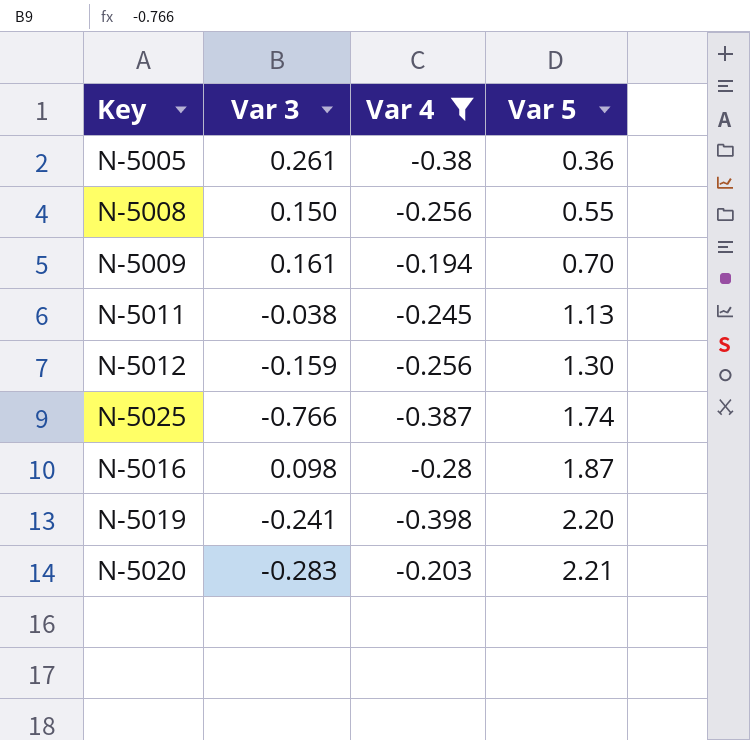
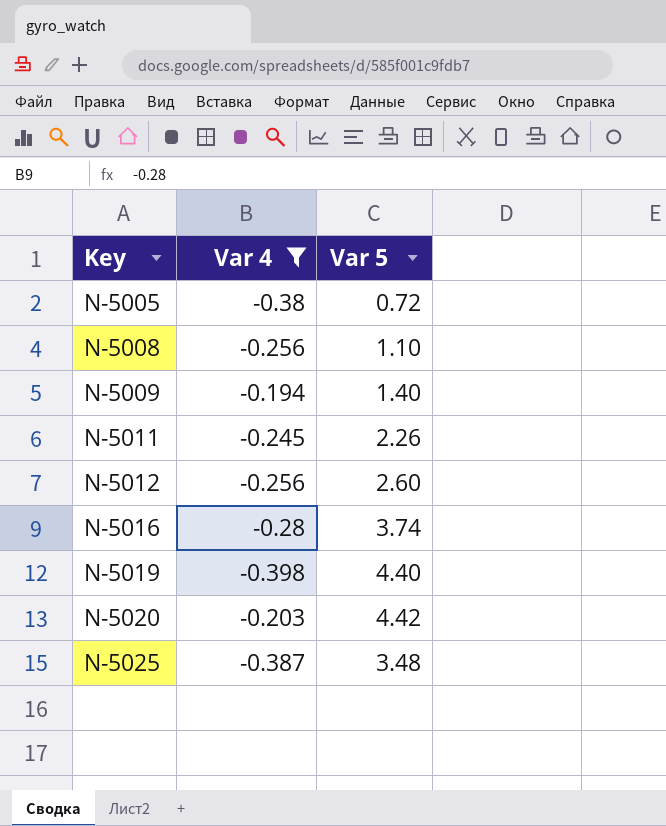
row order: Var 5 ascending -> Key ascending
column Var 3 | position: 2 -> none
N-5005 | Var 5: 0.36 -> 0.72
N-5008 | Var 5: 0.55 -> 1.10
N-5009 | Var 5: 0.70 -> 1.40
N-5011 | Var 5: 1.13 -> 2.26
N-5012 | Var 5: 1.30 -> 2.60
N-5016 | Var 5: 1.87 -> 3.74
N-5019 | Var 5: 2.20 -> 4.40
N-5020 | Var 5: 2.21 -> 4.42
N-5025 | Var 5: 1.74 -> 3.48

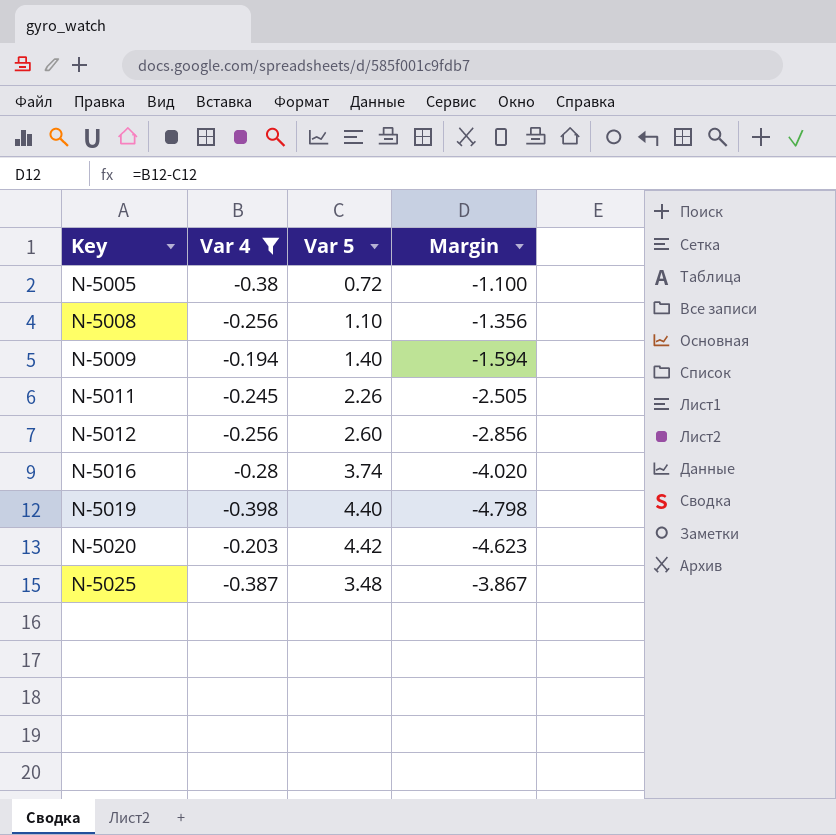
column Margin | formula: none -> [Var 4] - [Var 5]

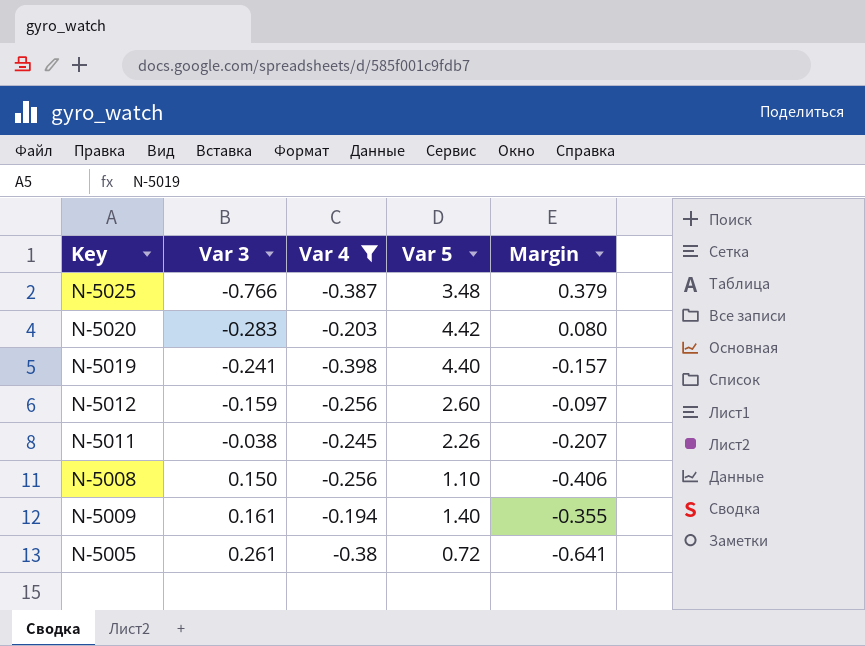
row order: Key ascending -> Var 3 ascending
column Var 3 | position: none -> 2
column Margin | formula: [Var 4] - [Var 5] -> [Var 4] - [Var 3]
row N-5016: -0.28 | 3.74 | -4.020 -> none

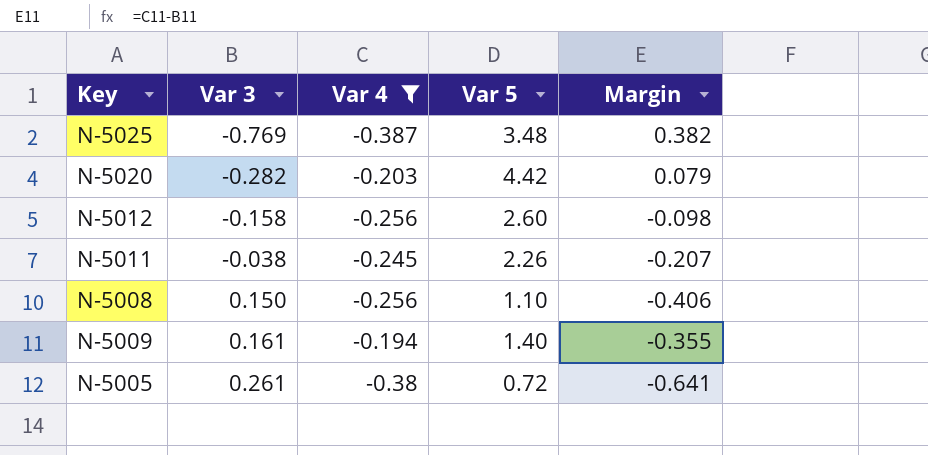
row N-5019: -0.241 | -0.398 | 4.40 | -0.157 -> none
N-5025 | Var 3: -0.766 -> -0.769
N-5025 | Margin: 0.379 -> 0.382
N-5020 | Var 3: -0.283 -> -0.282
N-5020 | Margin: 0.080 -> 0.079
N-5012 | Var 3: -0.159 -> -0.158
N-5012 | Margin: -0.097 -> -0.098

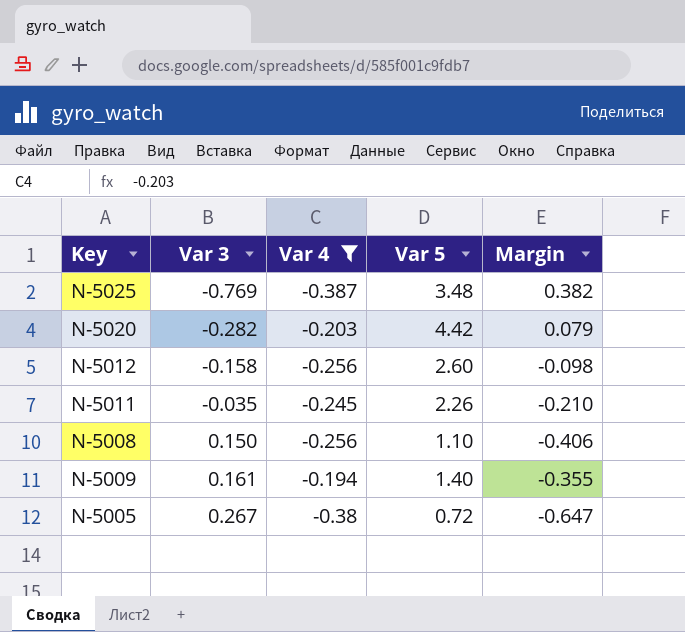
N-5011 | Var 3: -0.038 -> -0.035
N-5011 | Margin: -0.207 -> -0.210
N-5005 | Var 3: 0.261 -> 0.267
N-5005 | Margin: -0.641 -> -0.647

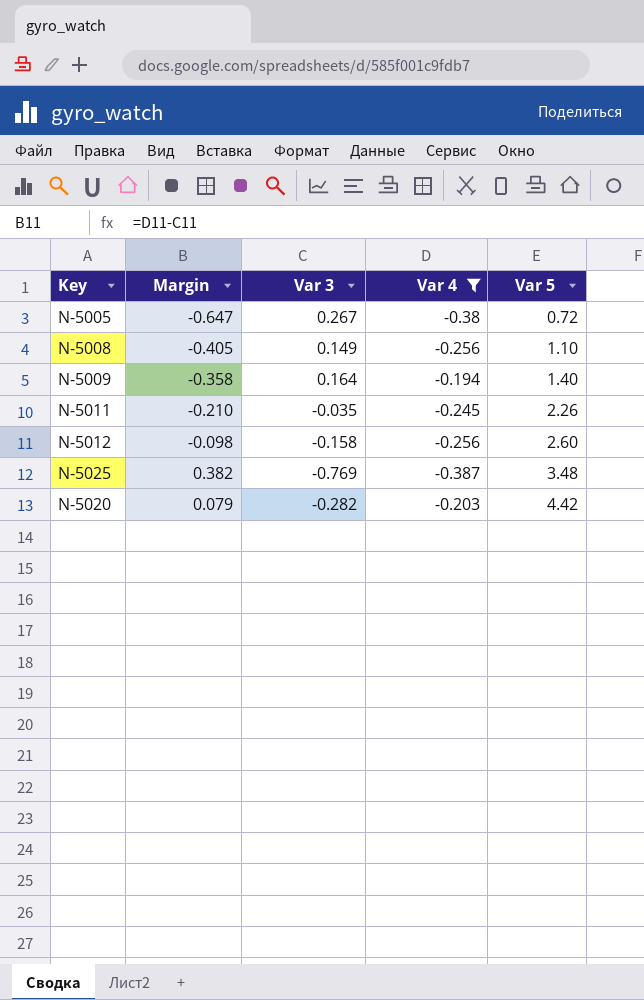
row order: Var 3 ascending -> Var 5 ascending
column Margin | position: 5 -> 2
N-5008 | Margin: -0.406 -> -0.405
N-5008 | Var 3: 0.150 -> 0.149
N-5009 | Margin: -0.355 -> -0.358
N-5009 | Var 3: 0.161 -> 0.164

